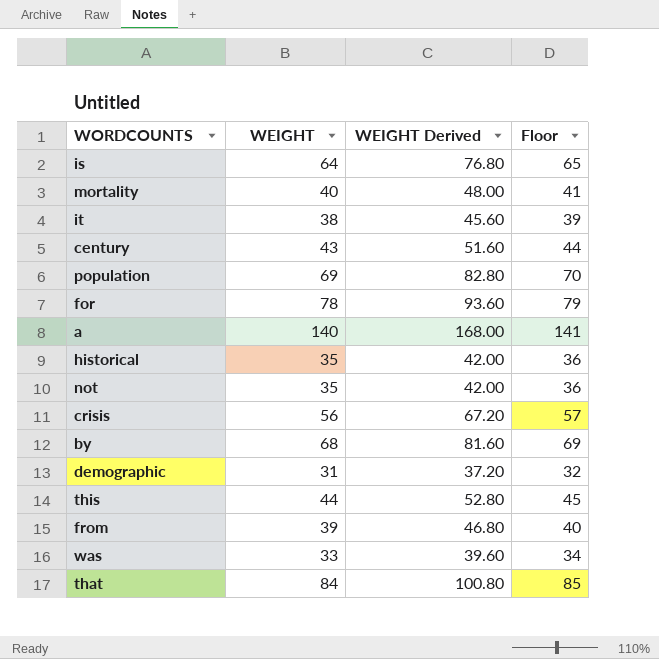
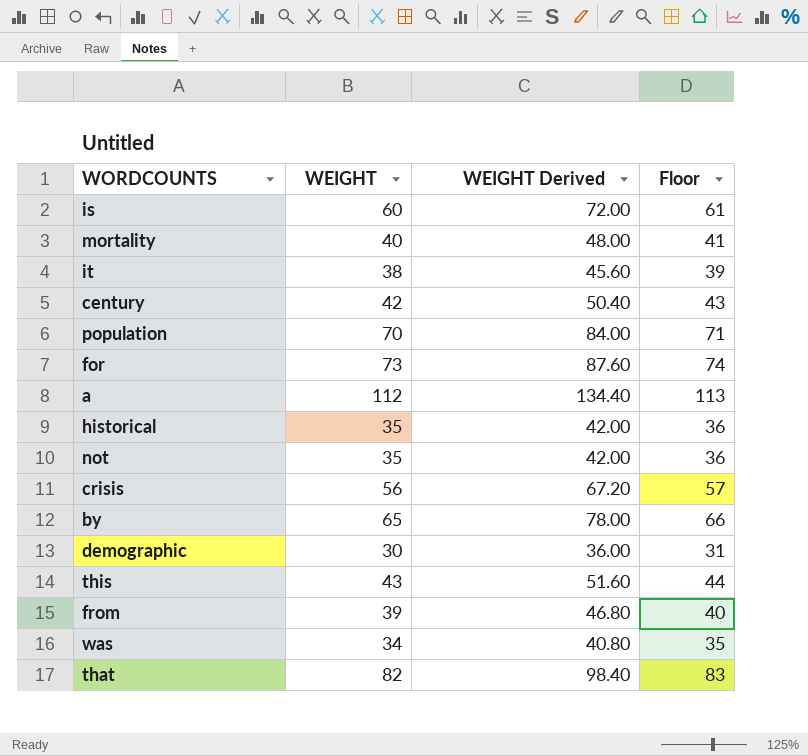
is | WEIGHT: 64 -> 60
is | WEIGHT Derived: 76.80 -> 72.00
is | Floor: 65 -> 61
century | WEIGHT: 43 -> 42
century | WEIGHT Derived: 51.60 -> 50.40
century | Floor: 44 -> 43
population | WEIGHT: 69 -> 70
population | WEIGHT Derived: 82.80 -> 84.00
population | Floor: 70 -> 71
for | WEIGHT: 78 -> 73
for | WEIGHT Derived: 93.60 -> 87.60
for | Floor: 79 -> 74
a | WEIGHT: 140 -> 112
a | WEIGHT Derived: 168.00 -> 134.40
a | Floor: 141 -> 113
by | WEIGHT: 68 -> 65
by | WEIGHT Derived: 81.60 -> 78.00
by | Floor: 69 -> 66
demographic | WEIGHT: 31 -> 30
demographic | WEIGHT Derived: 37.20 -> 36.00
demographic | Floor: 32 -> 31
this | WEIGHT: 44 -> 43
this | WEIGHT Derived: 52.80 -> 51.60
this | Floor: 45 -> 44
was | WEIGHT: 33 -> 34
was | WEIGHT Derived: 39.60 -> 40.80
was | Floor: 34 -> 35
that | WEIGHT: 84 -> 82
that | WEIGHT Derived: 100.80 -> 98.40
that | Floor: 85 -> 83

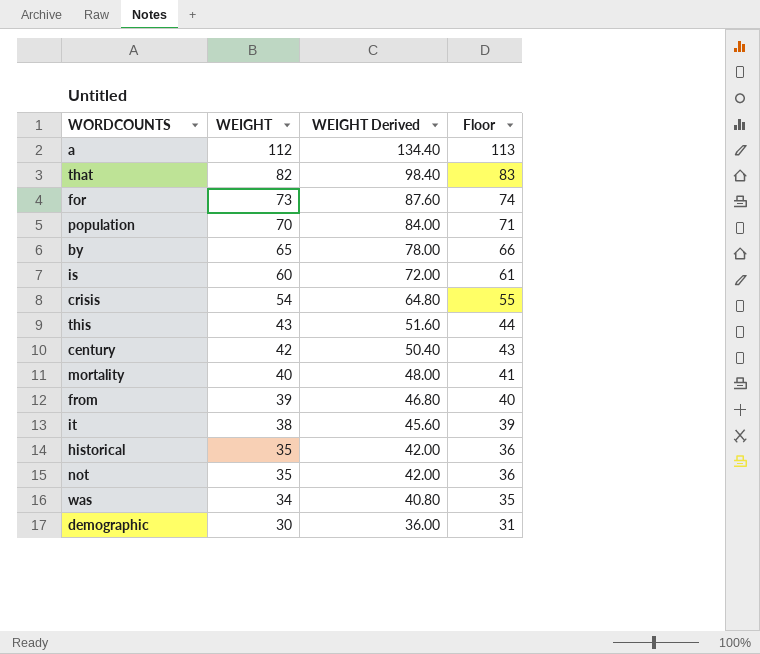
row order: none -> WEIGHT descending
crisis | WEIGHT: 56 -> 54
crisis | WEIGHT Derived: 67.20 -> 64.80
crisis | Floor: 57 -> 55

